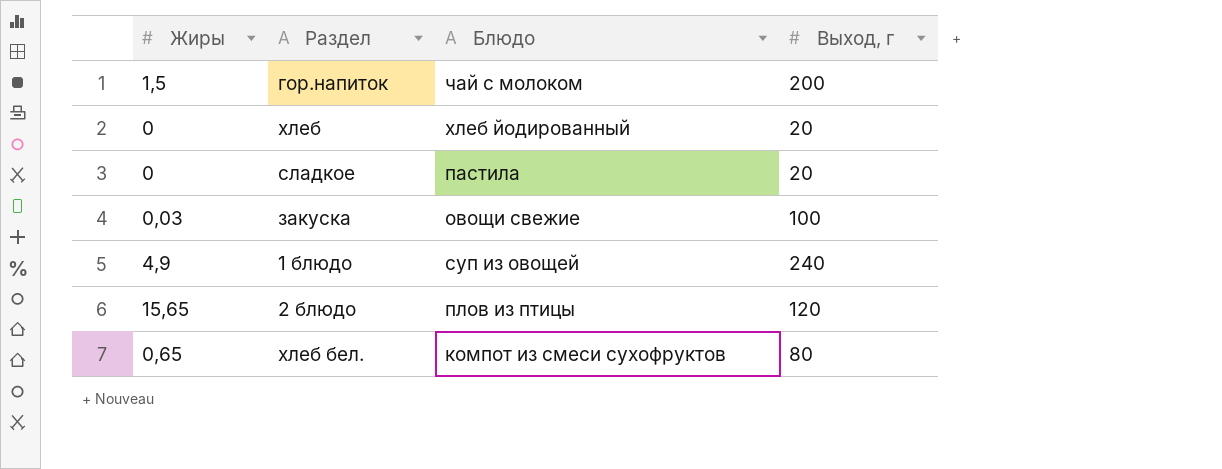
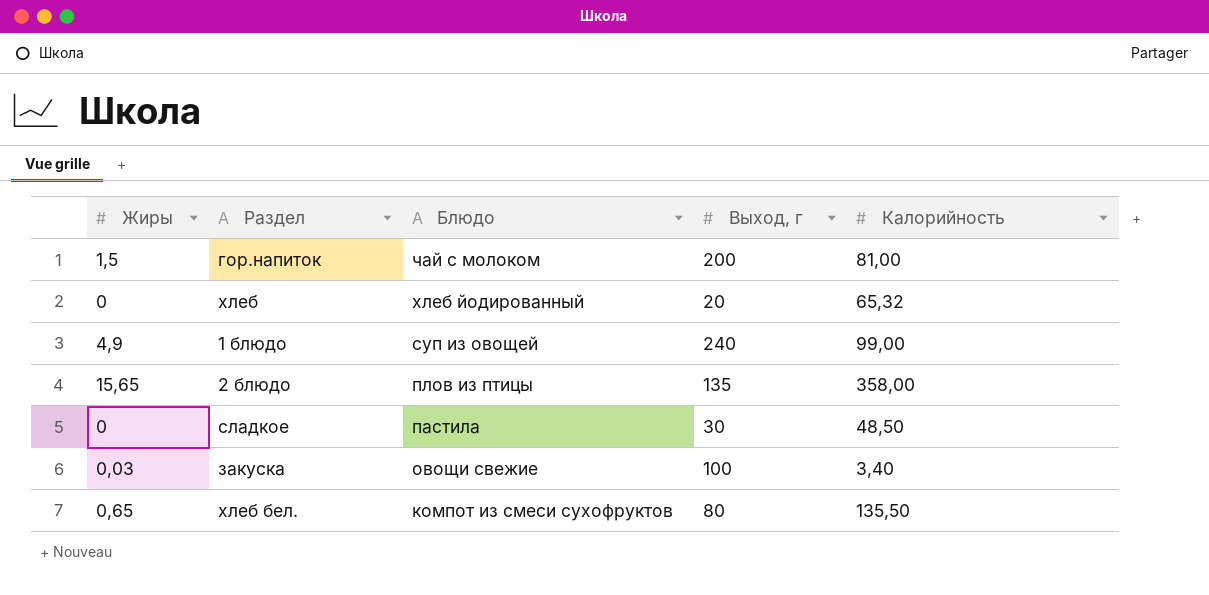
row order: none -> Блюдо descending
column Калорийность | position: none -> 5
2 блюдо | Выход, г: 120 -> 135
сладкое | Выход, г: 20 -> 30

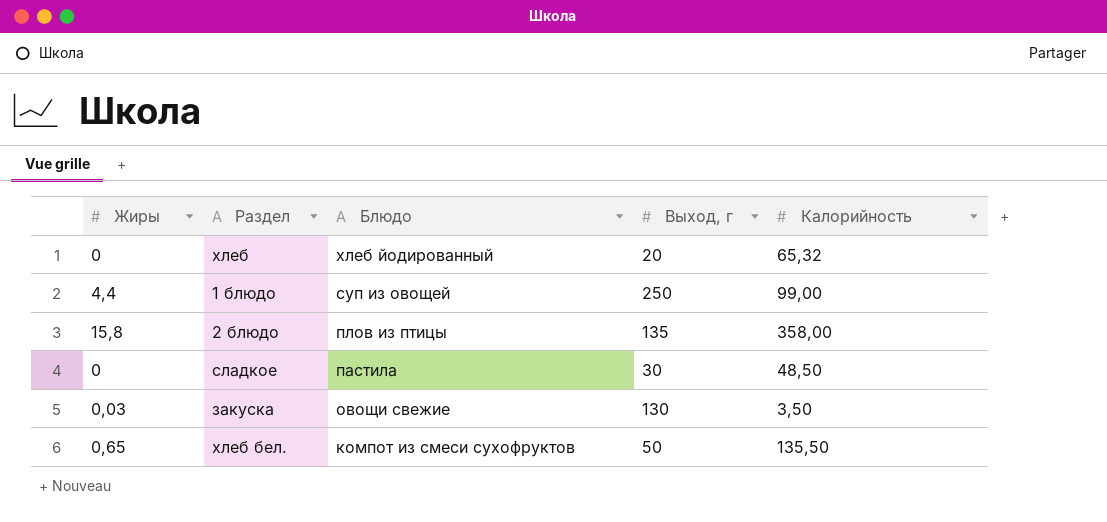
row гор.напиток: 1,5 | чай с молоком | 200 | 81,00 -> none
1 блюдо | Жиры: 4,9 -> 4,4
1 блюдо | Выход, г: 240 -> 250
2 блюдо | Жиры: 15,65 -> 15,8
закуска | Выход, г: 100 -> 130
закуска | Калорийность: 3,40 -> 3,50
хлеб бел. | Выход, г: 80 -> 50

